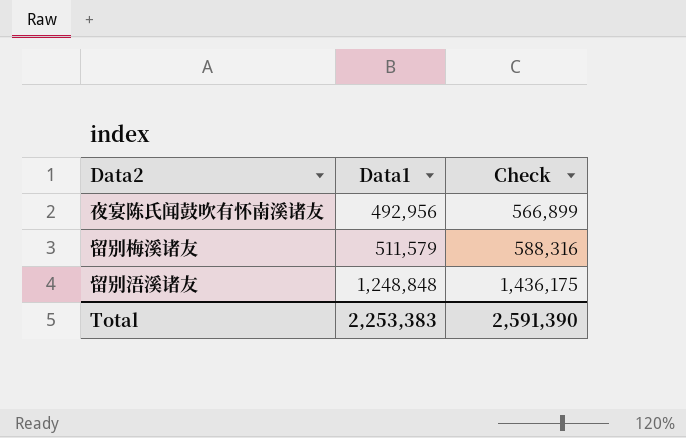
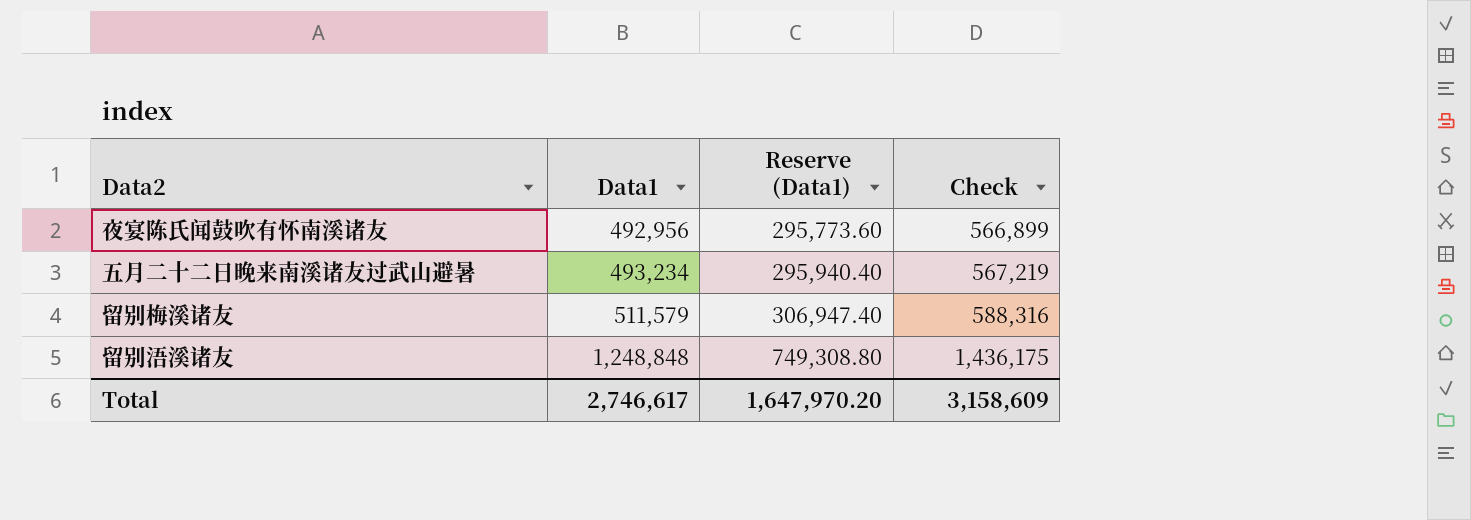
column Reserve (Data1) | formula: none -> [Data1] * 0.6
row 五月二十二日晚来南溪诸友过武山避暑: none -> 493,234 | 295,940.40 | 567,219
Total | Data1: 2,253,383 -> 2,746,617
Total | Check: 2,591,390 -> 3,158,609

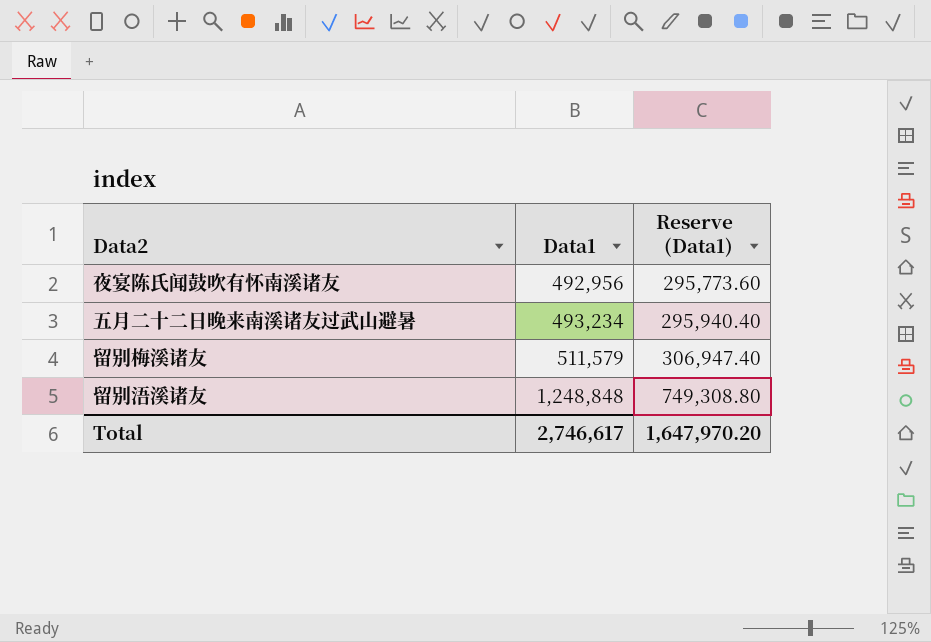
column Check | formula: [Data1] * 1.15 -> none

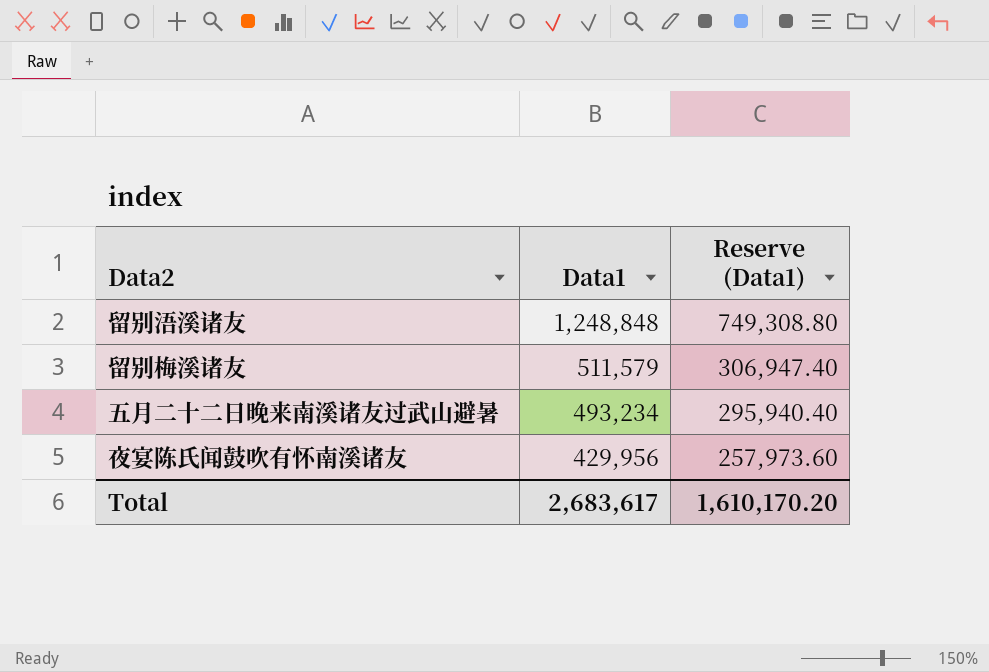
row order: Data1 ascending -> Data1 descending
夜宴陈氏闻鼓吹有怀南溪诸友 | Data1: 492,956 -> 429,956
夜宴陈氏闻鼓吹有怀南溪诸友 | Reserve (Data1): 295,773.60 -> 257,973.60
Total | Data1: 2,746,617 -> 2,683,617
Total | Reserve (Data1): 1,647,970.20 -> 1,610,170.20

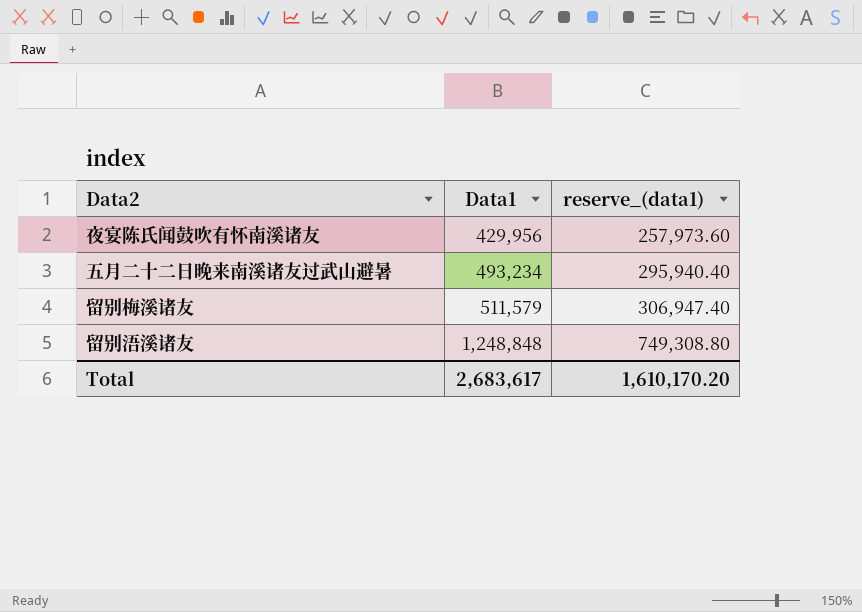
row order: Data1 descending -> Data1 ascending
column name: Reserve (Data1) -> reserve_(data1)

